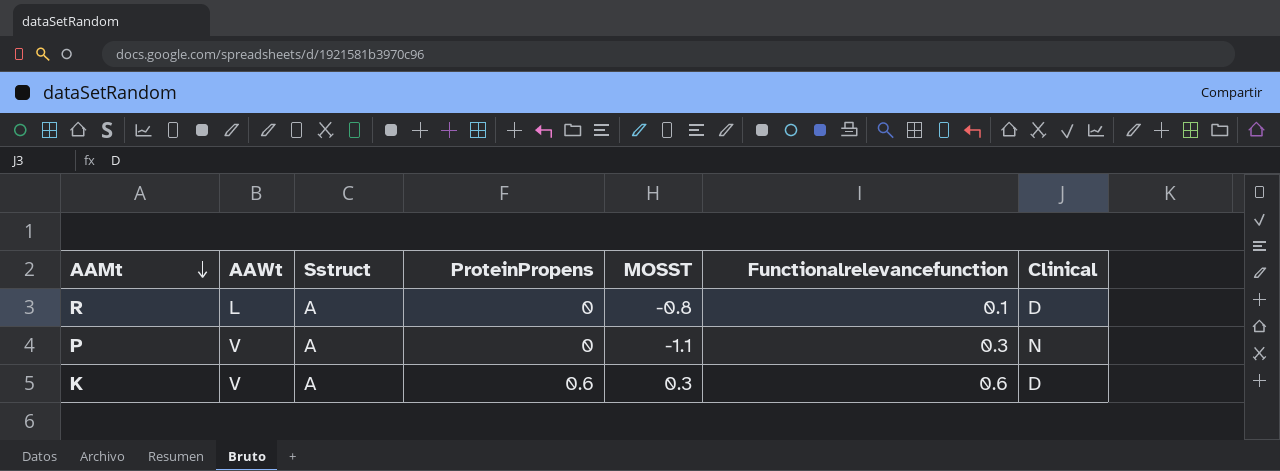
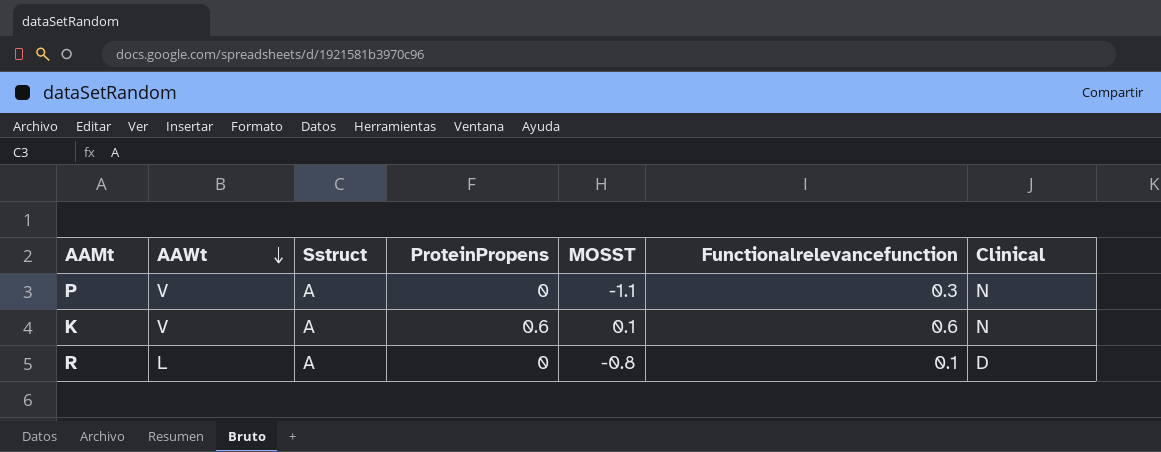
row order: AAMt descending -> AAWt descending
K | MOSST: 0.3 -> 0.1
K | Clinical: D -> N

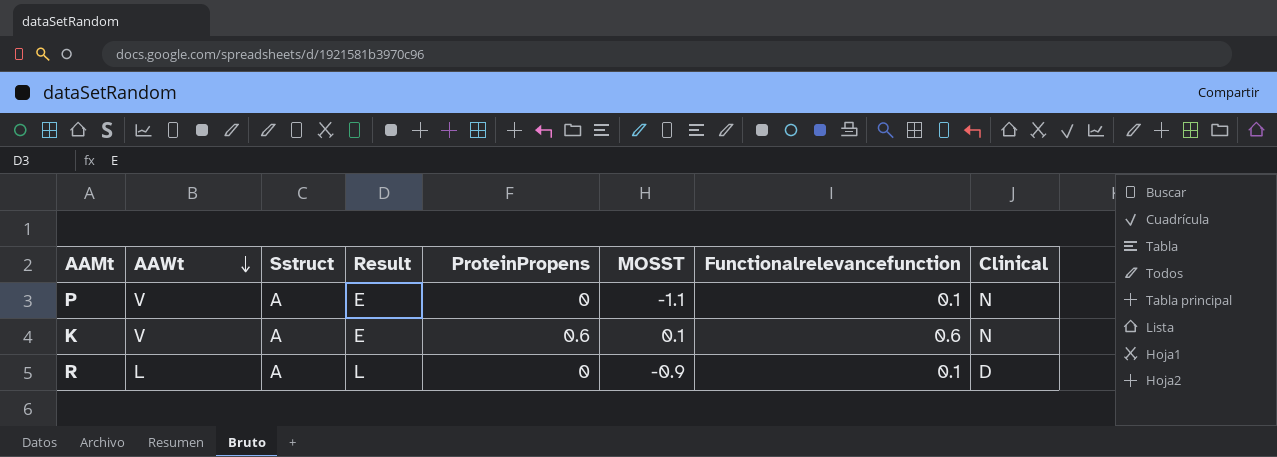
column Result | position: none -> 4
P | Functionalrelevancefunction: 0.3 -> 0.1
R | MOSST: -0.8 -> -0.9

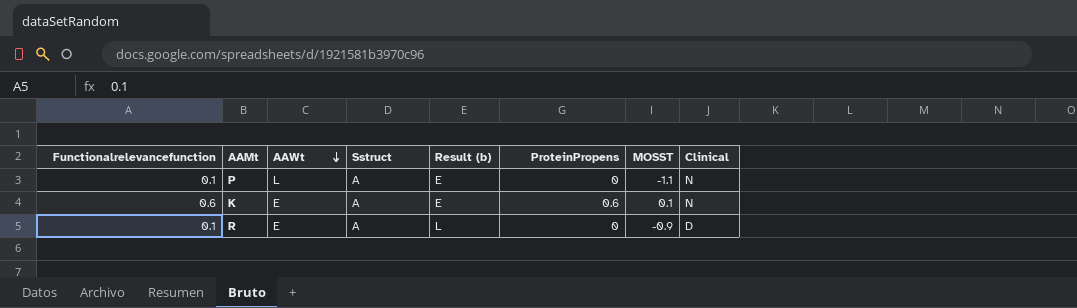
column Functionalrelevancefunction | position: 7 -> 1
column name: Result -> Result (b)
P | AAWt: V -> L
K | AAWt: V -> E
R | AAWt: L -> E

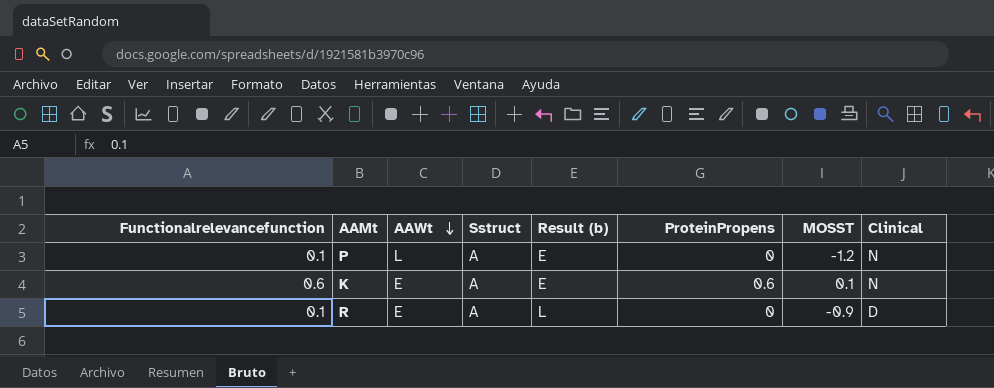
P | MOSST: -1.1 -> -1.2

